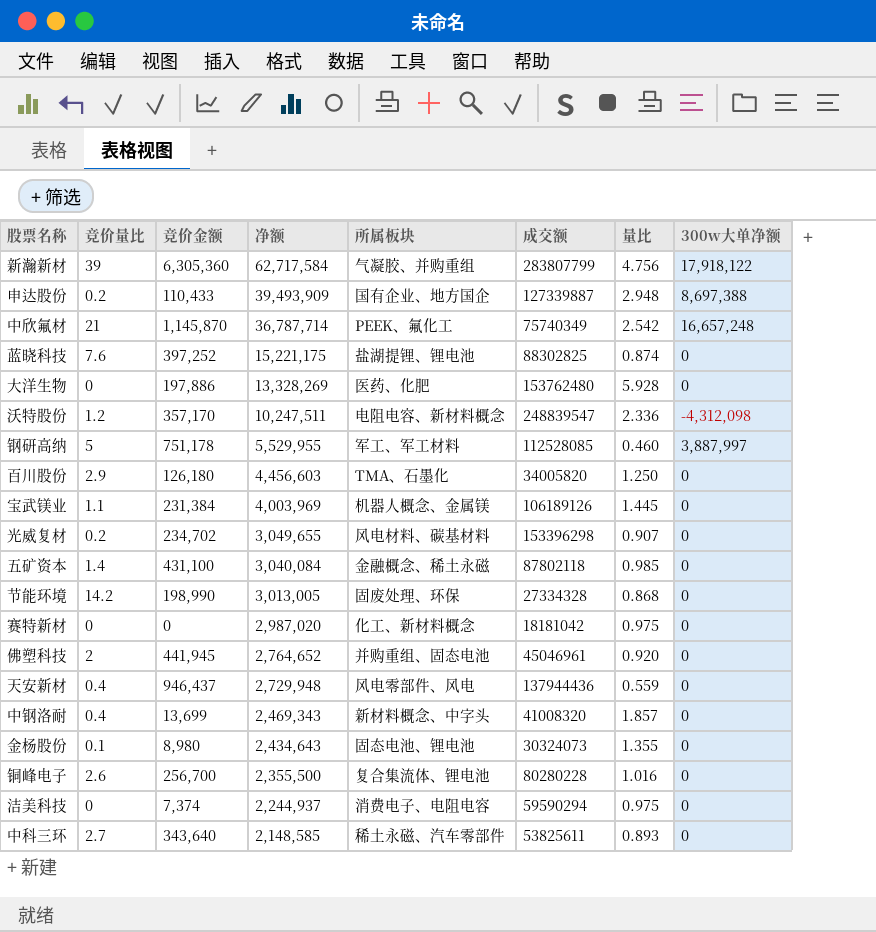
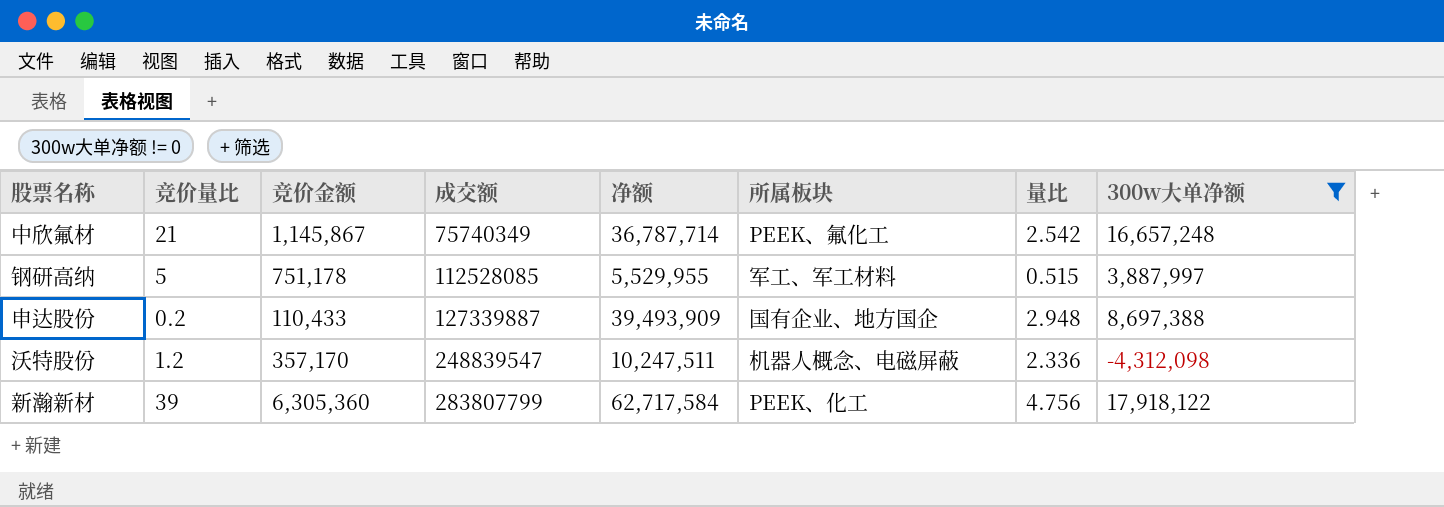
filter: none -> 300w大单净额 != 0
row order: 净额 descending -> 成交额 ascending
column 成交额 | position: 6 -> 4
中欣氟材 | 竞价金额: 1,145,870 -> 1,145,867
钢研高纳 | 量比: 0.460 -> 0.515
沃特股份 | 所属板块: 电阻电容、新材料概念 -> 机器人概念、电磁屏蔽
新瀚新材 | 所属板块: 气凝胶、并购重组 -> PEEK、化工

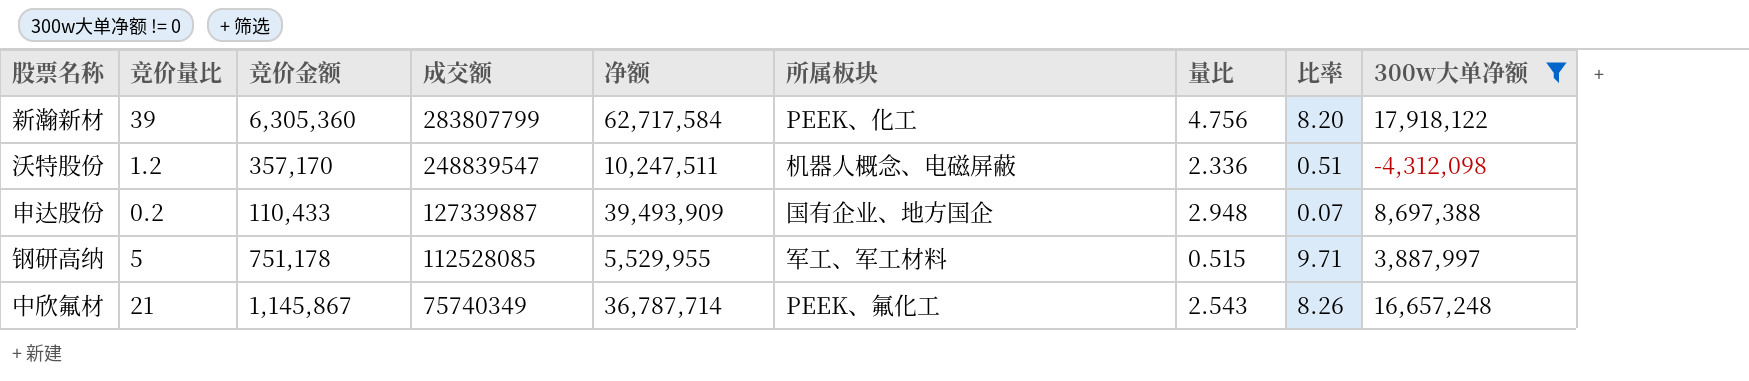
row order: 成交额 ascending -> 成交额 descending
column 比率 | formula: none -> [竞价量比] / [量比]
中欣氟材 | 量比: 2.542 -> 2.543

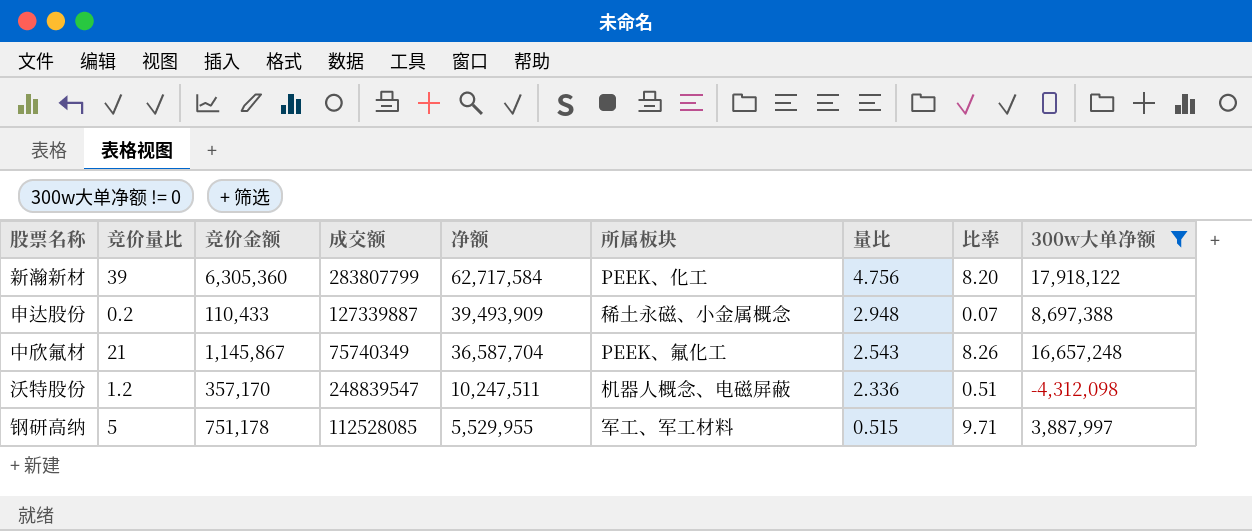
row order: 成交额 descending -> 净额 descending
申达股份 | 所属板块: 国有企业、地方国企 -> 稀土永磁、小金属概念
中欣氟材 | 净额: 36,787,714 -> 36,587,704

